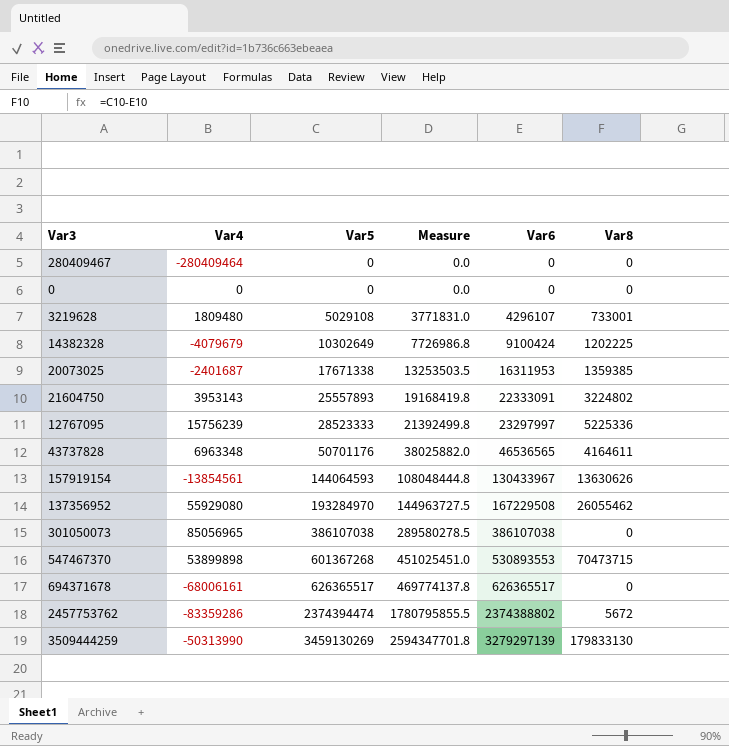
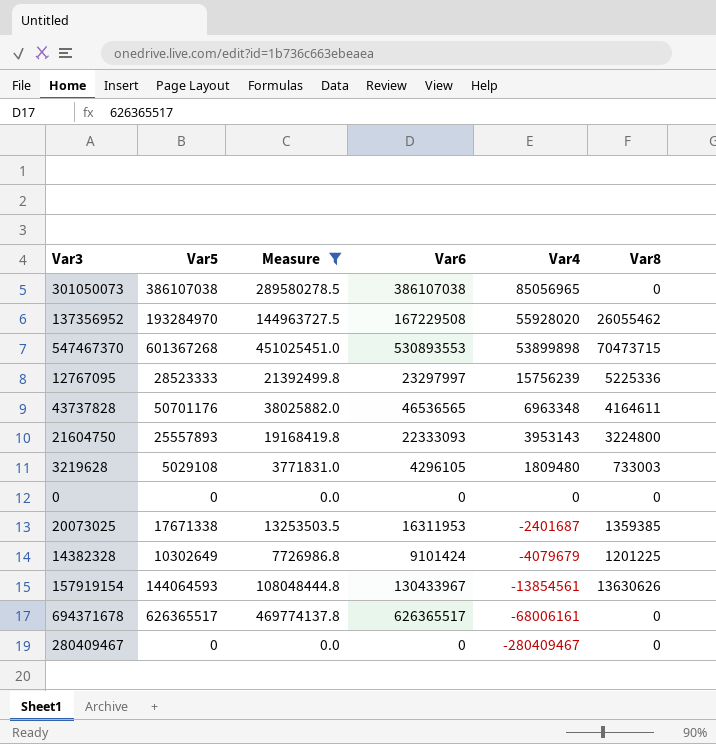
filter: none -> Measure <= 469774137.8
row order: Var5 ascending -> Var4 descending
column Var4 | position: 2 -> 5
137356952 | Var4: 55929080 -> 55928020
21604750 | Var6: 22333091 -> 22333093
21604750 | Var8: 3224802 -> 3224800
3219628 | Var6: 4296107 -> 4296105
3219628 | Var8: 733001 -> 733003
14382328 | Var6: 9100424 -> 9101424
14382328 | Var8: 1202225 -> 1201225
280409467 | Var4: -280409464 -> -280409467

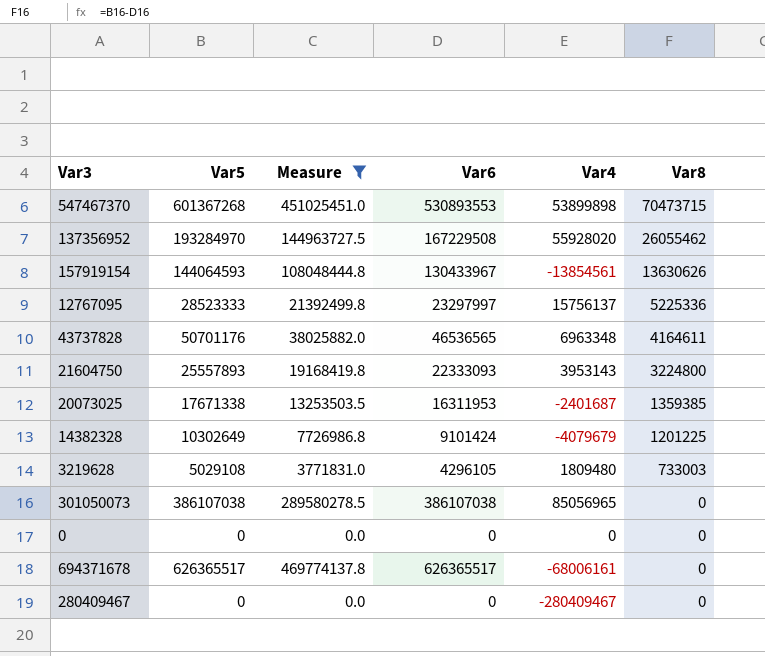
row order: Var4 descending -> Var8 descending
12767095 | Var4: 15756239 -> 15756137

